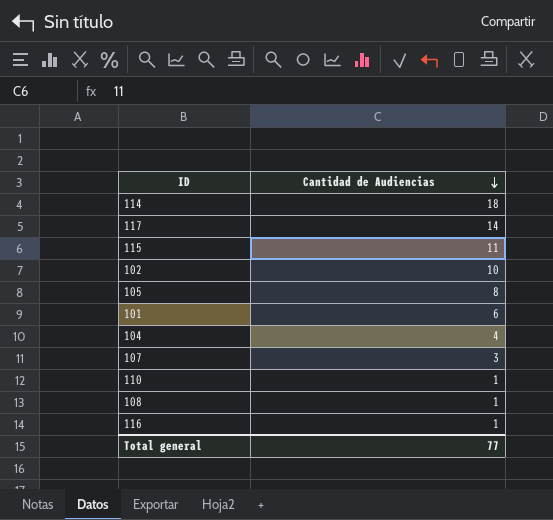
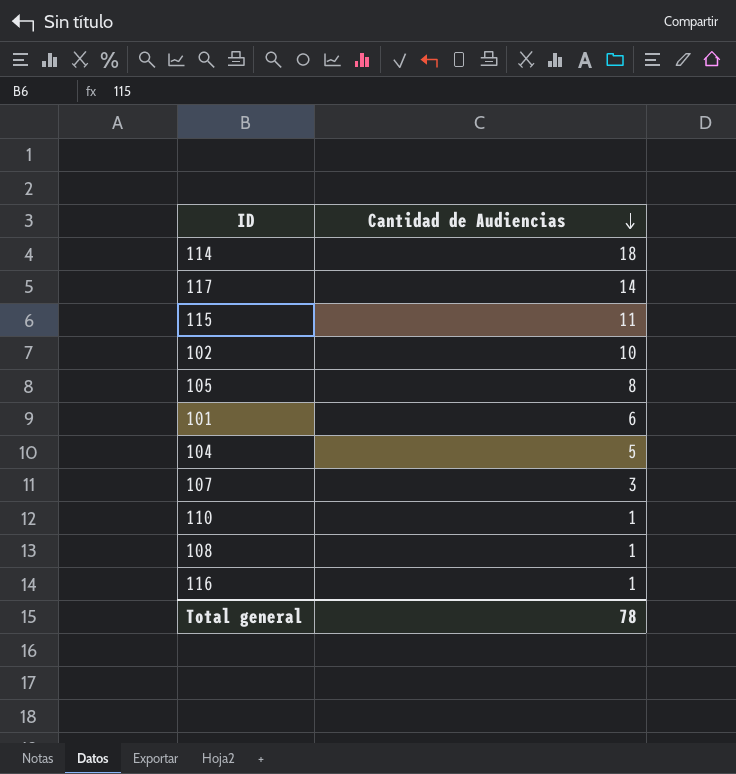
104 | Cantidad de Audiencias: 4 -> 5
Total general | Cantidad de Audiencias: 77 -> 78

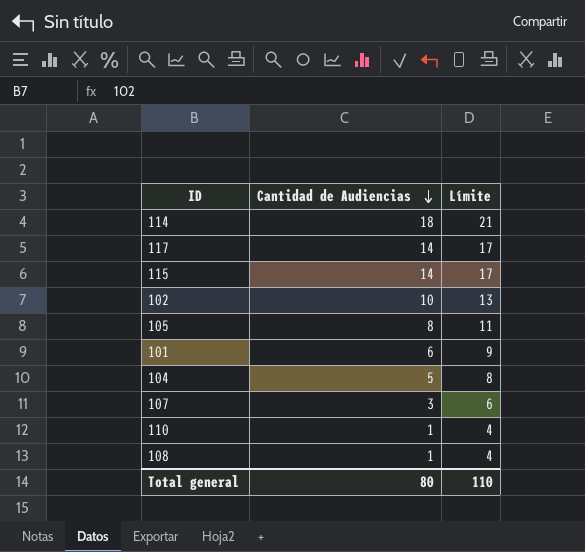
column Límite | formula: none -> [Cantidad de Audiencias] + 3
row 116: 1 -> none
115 | Cantidad de Audiencias: 11 -> 14
Total general | Cantidad de Audiencias: 78 -> 80

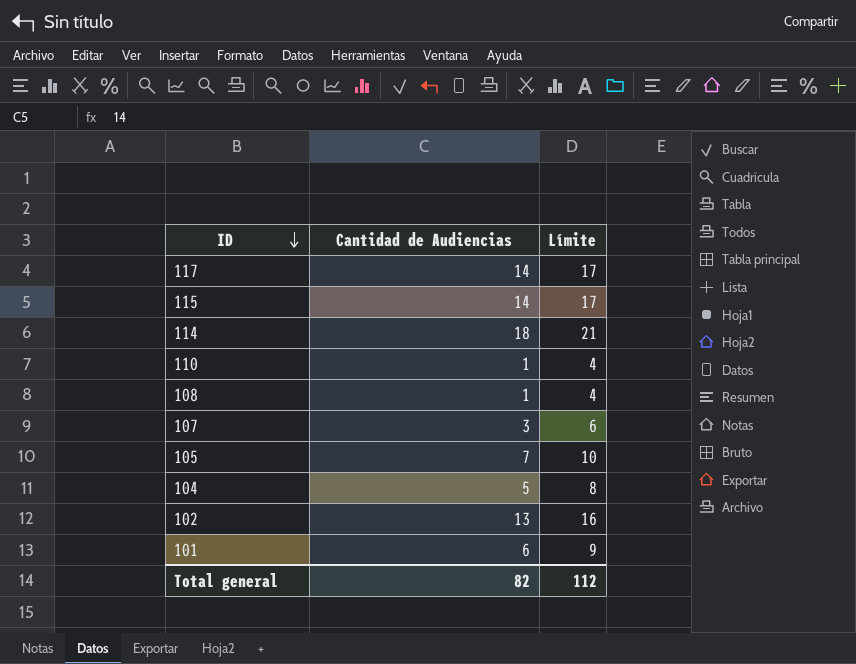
row order: Cantidad de Audiencias descending -> ID descending
105 | Cantidad de Audiencias: 8 -> 7
105 | Límite: 11 -> 10
102 | Cantidad de Audiencias: 10 -> 13
102 | Límite: 13 -> 16
Total general | Cantidad de Audiencias: 80 -> 82
Total general | Límite: 110 -> 112

